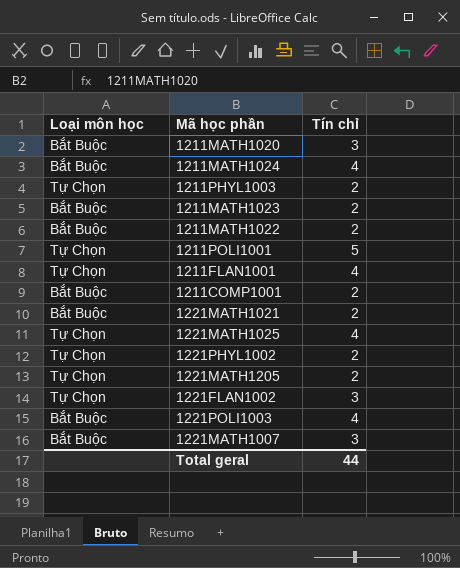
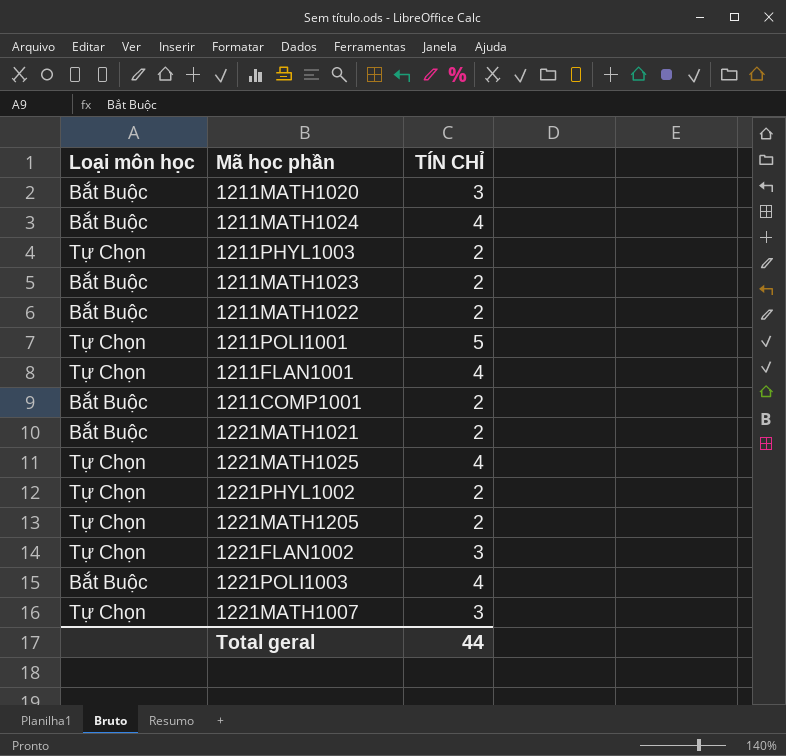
column name: Tín chỉ -> TÍN CHỈ
1221MATH1007 | Loại môn học: Bắt Buộc -> Tự Chọn

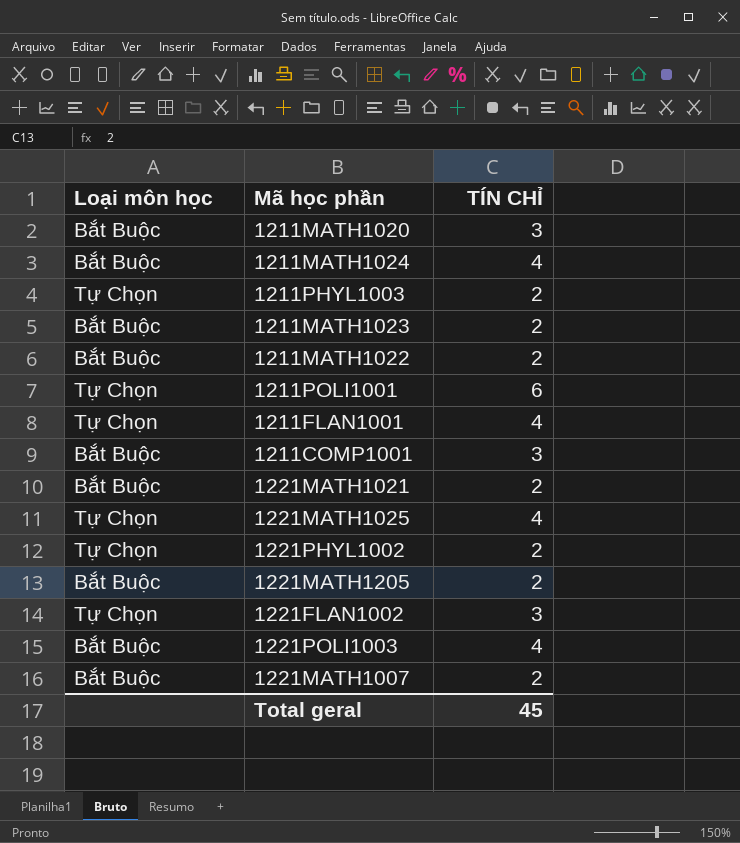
1211POLI1001 | TÍN CHỈ: 5 -> 6
1211COMP1001 | TÍN CHỈ: 2 -> 3
1221MATH1205 | Loại môn học: Tự Chọn -> Bắt Buộc
1221MATH1007 | Loại môn học: Tự Chọn -> Bắt Buộc
1221MATH1007 | TÍN CHỈ: 3 -> 2
Total geral | TÍN CHỈ: 44 -> 45

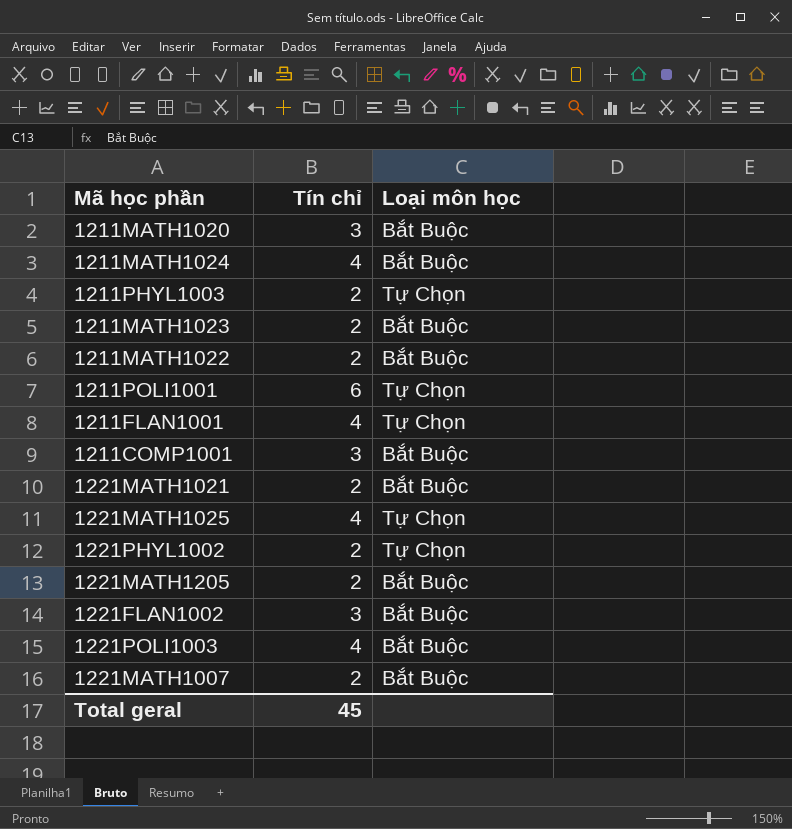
column name: TÍN CHỈ -> Tín chỉ
column Loại môn học | position: 1 -> 3
1221FLAN1002 | Loại môn học: Tự Chọn -> Bắt Buộc

